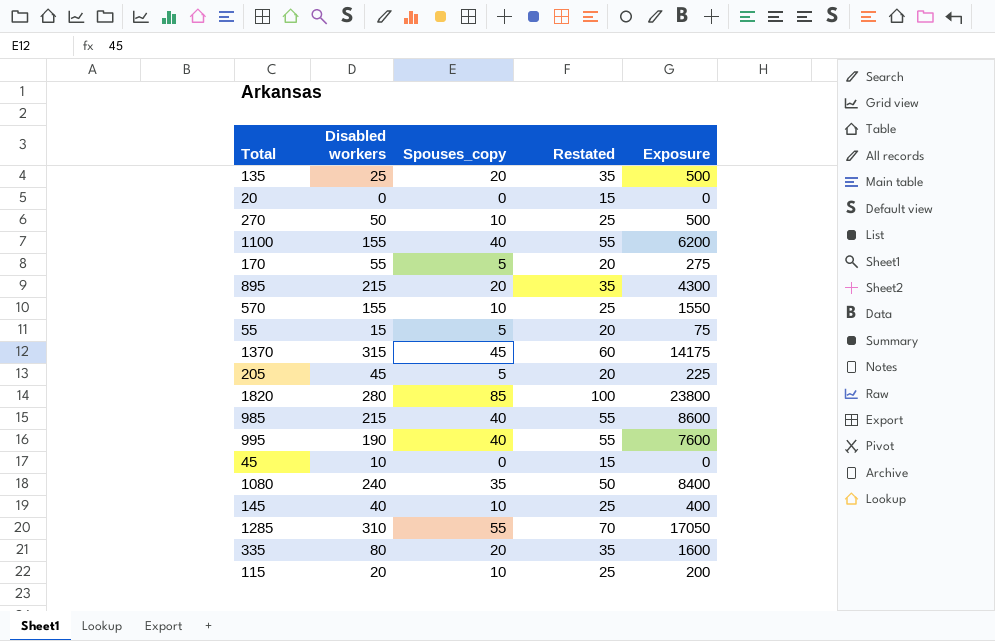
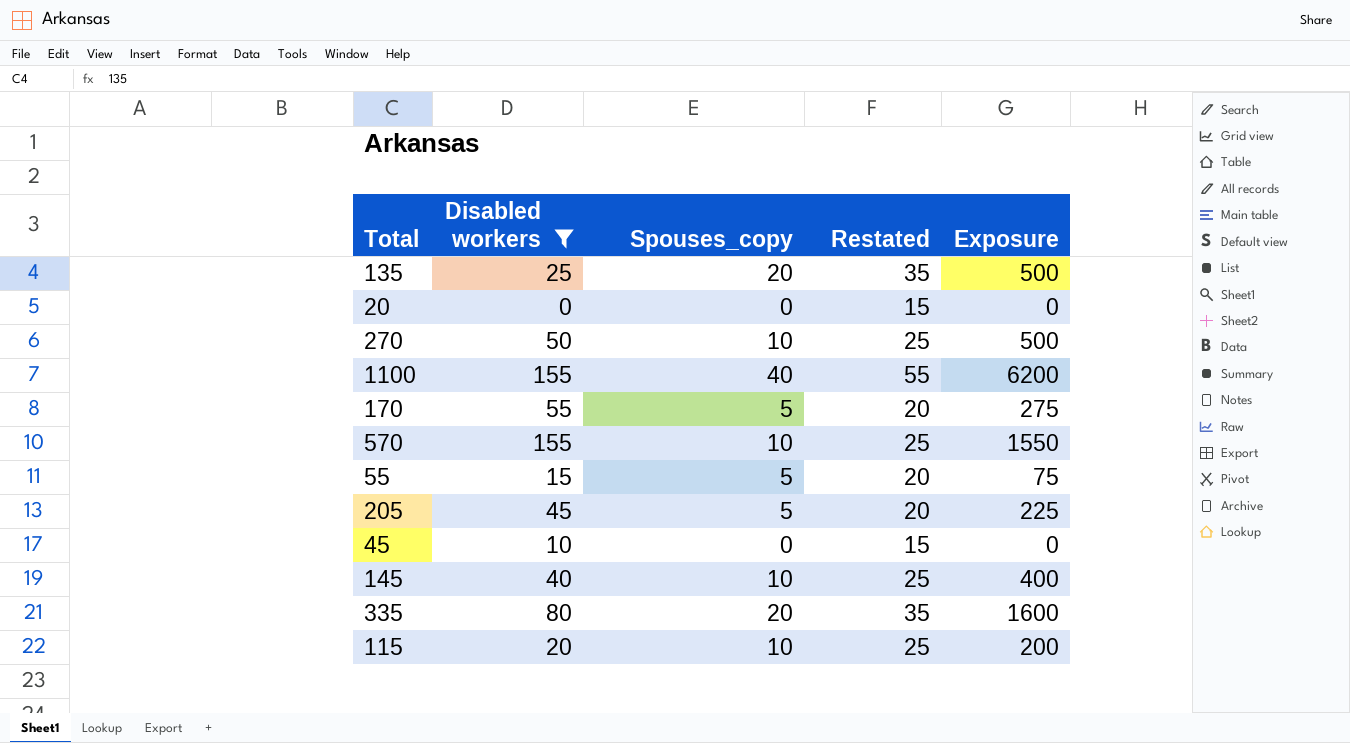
filter: none -> Disabled workers <= 155

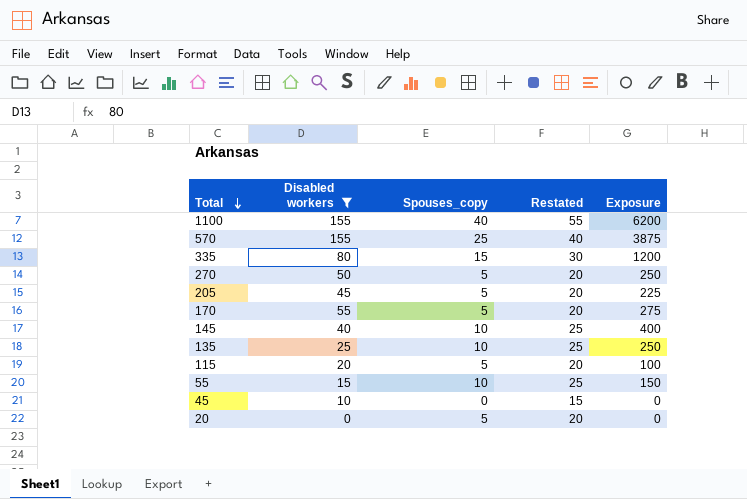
row order: none -> Total descending
570 | Spouses_copy: 10 -> 25
570 | Restated: 25 -> 40
570 | Exposure: 1550 -> 3875
335 | Spouses_copy: 20 -> 15
335 | Restated: 35 -> 30
335 | Exposure: 1600 -> 1200
270 | Spouses_copy: 10 -> 5
270 | Restated: 25 -> 20
270 | Exposure: 500 -> 250
135 | Spouses_copy: 20 -> 10
135 | Restated: 35 -> 25
135 | Exposure: 500 -> 250
115 | Spouses_copy: 10 -> 5
115 | Restated: 25 -> 20
115 | Exposure: 200 -> 100
55 | Spouses_copy: 5 -> 10
55 | Restated: 20 -> 25
55 | Exposure: 75 -> 150
20 | Spouses_copy: 0 -> 5
20 | Restated: 15 -> 20

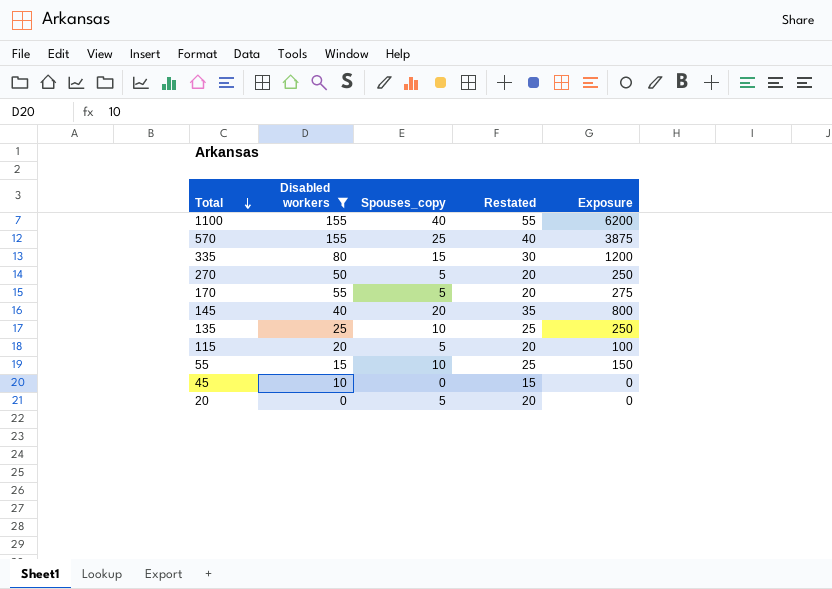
row 205: 45 | 5 | 20 | 225 -> none
145 | Spouses_copy: 10 -> 20
145 | Restated: 25 -> 35
145 | Exposure: 400 -> 800

